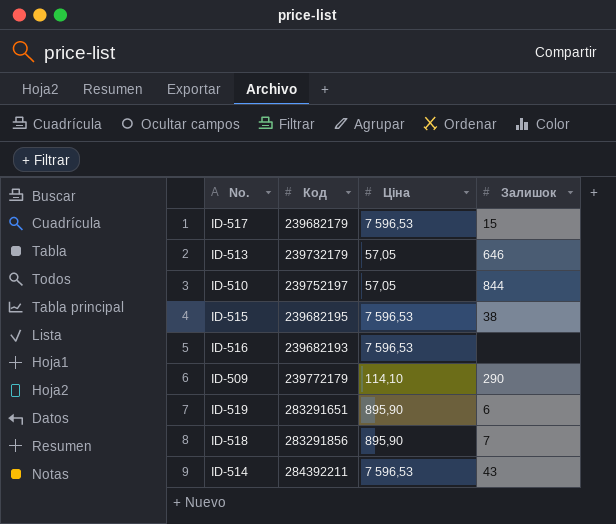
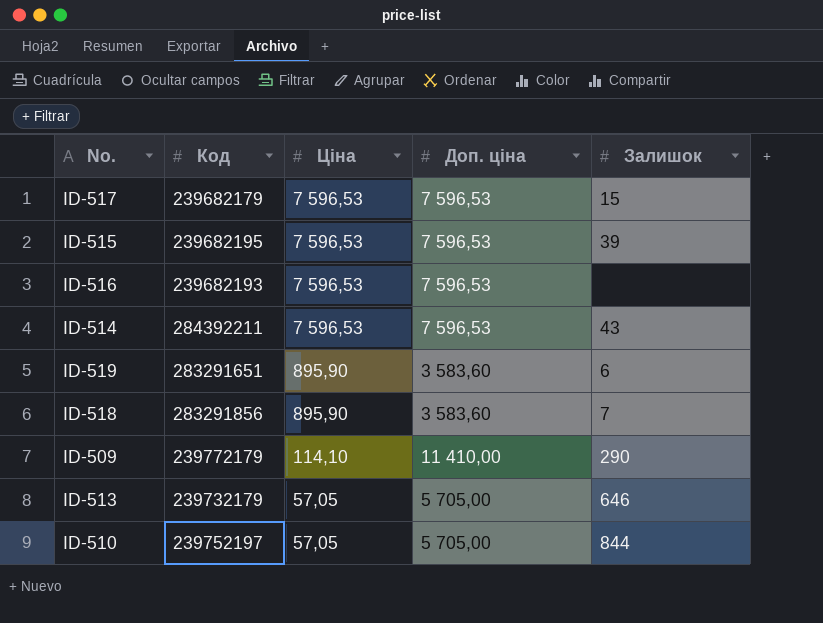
row order: none -> Ціна descending
column Доп. ціна | position: none -> 4
ID-515 | Залишок: 38 -> 39

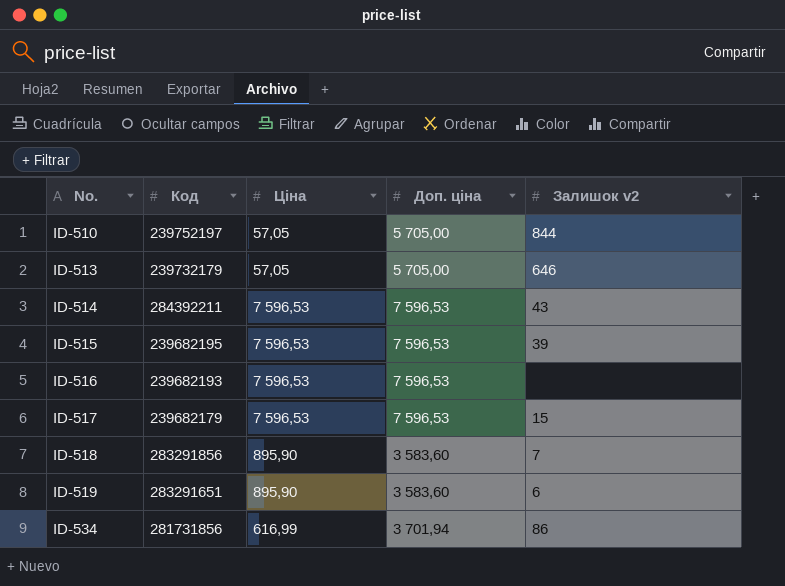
row order: Ціна descending -> No. ascending
column name: Залишок -> Залишок v2
row ID-509: 239772179 | 114,10 | 11 410,00 | 290 -> none
row ID-534: none -> 281731856 | 616,99 | 3 701,94 | 86

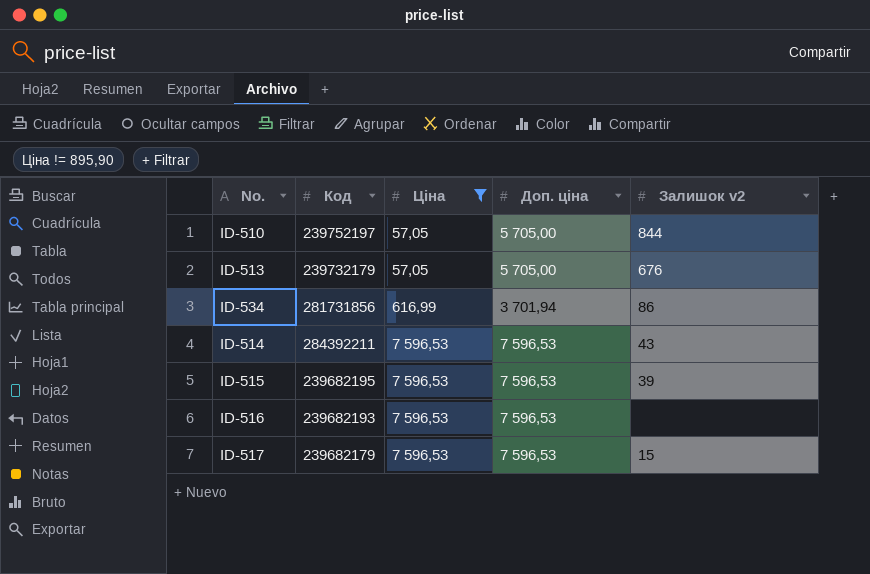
filter: none -> Ціна != 895,90
row order: No. ascending -> Ціна ascending
ID-513 | Залишок v2: 646 -> 676

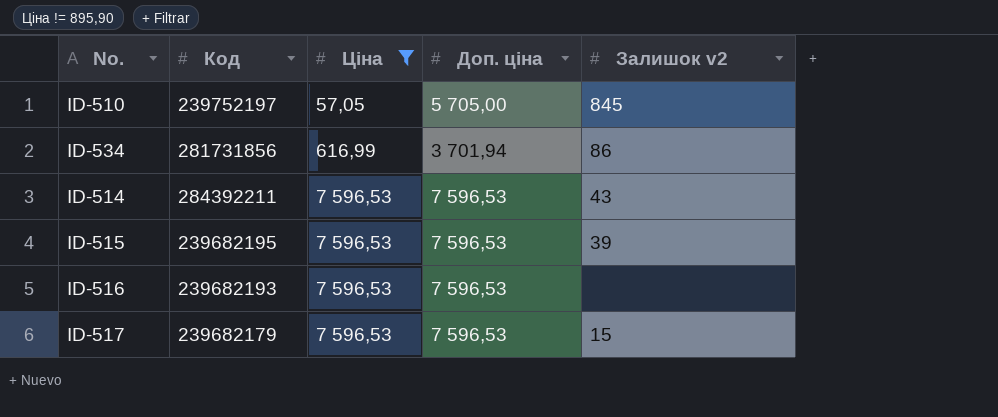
row ID-513: 239732179 | 57,05 | 5 705,00 | 676 -> none
ID-510 | Залишок v2: 844 -> 845

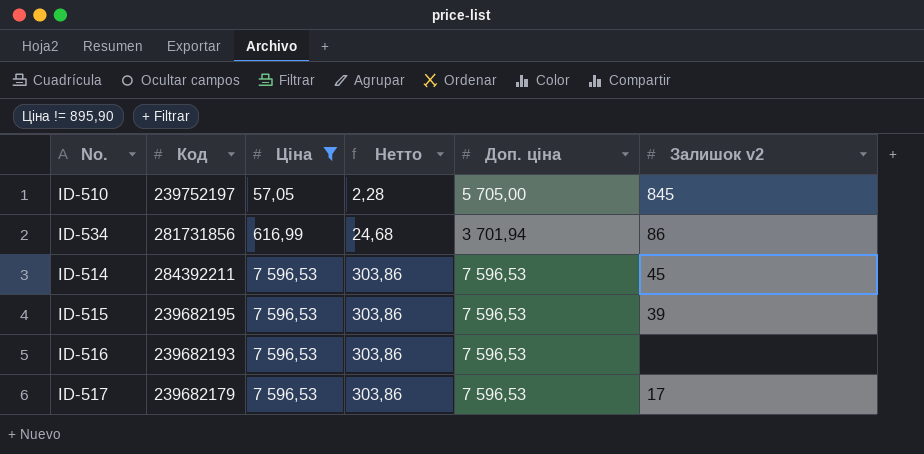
column Нетто | formula: none -> [Ціна] * 0,04
ID-514 | Залишок v2: 43 -> 45
ID-517 | Залишок v2: 15 -> 17

